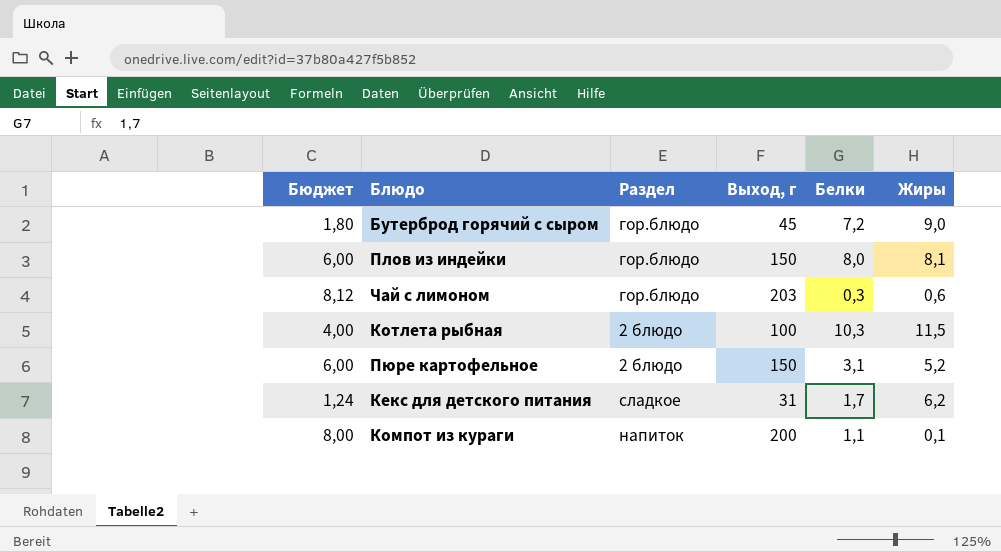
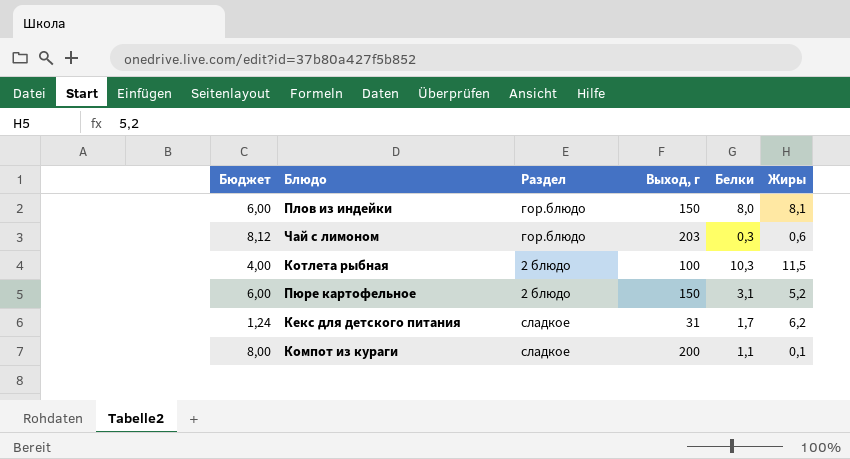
row Бутерброд горячий с сыром: 1,80 | гор.блюдо | 45 | 7,2 | 9,0 -> none
Компот из кураги | Раздел: напиток -> сладкое

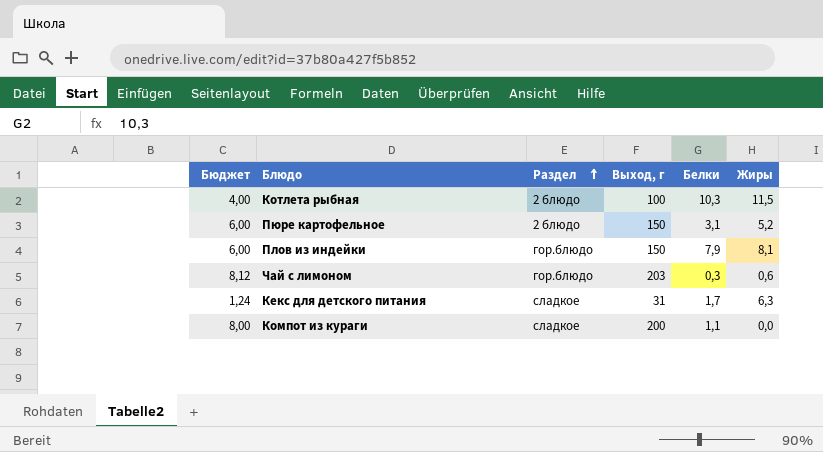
row order: none -> Раздел ascending
Плов из индейки | Белки: 8,0 -> 7,9
Кекс для детского питания | Жиры: 6,2 -> 6,3
Компот из кураги | Жиры: 0,1 -> 0,0

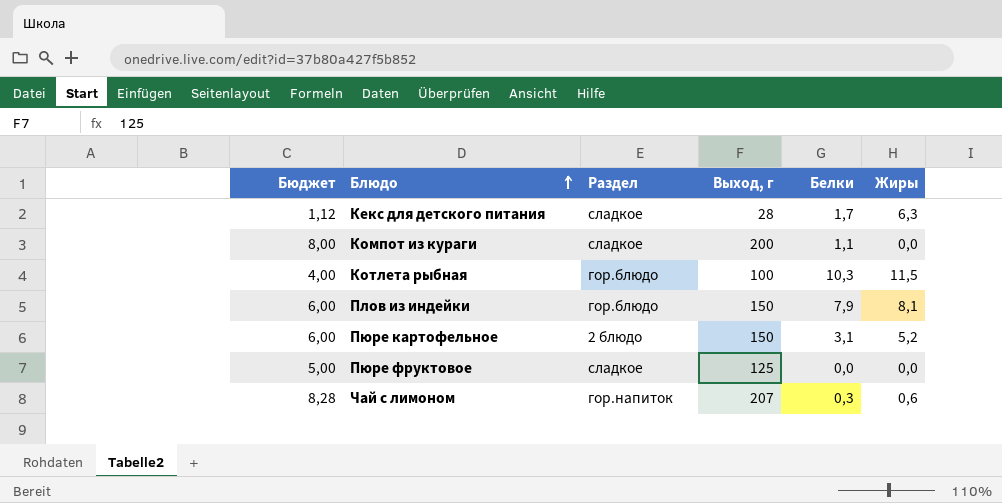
row order: Раздел ascending -> Блюдо ascending
Кекс для детского питания | Бюджет: 1,24 -> 1,12
Кекс для детского питания | Выход, г: 31 -> 28
Котлета рыбная | Раздел: 2 блюдо -> гор.блюдо
row Пюре фруктовое: none -> 5,00 | сладкое | 125 | 0,0 | 0,0
Чай с лимоном | Бюджет: 8,12 -> 8,28
Чай с лимоном | Раздел: гор.блюдо -> гор.напиток
Чай с лимоном | Выход, г: 203 -> 207

